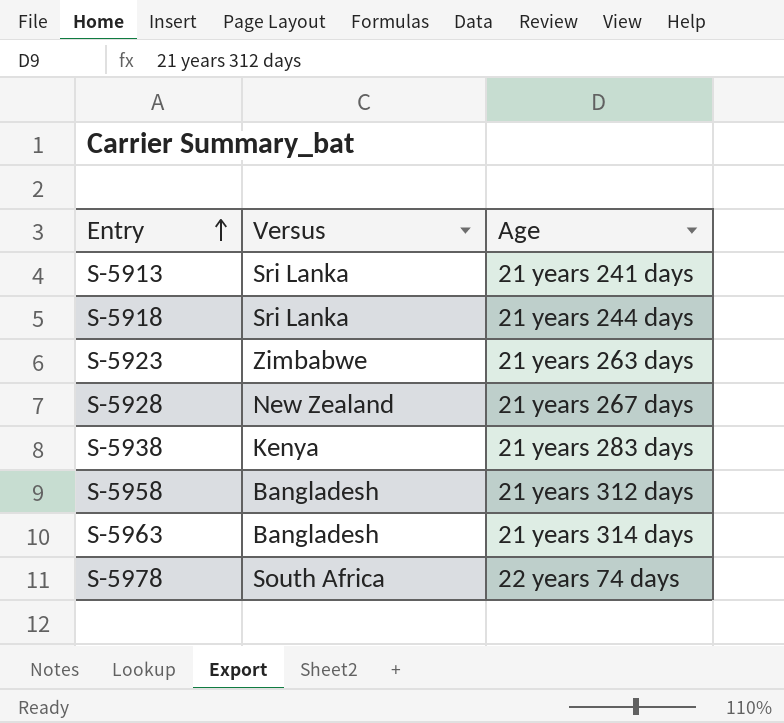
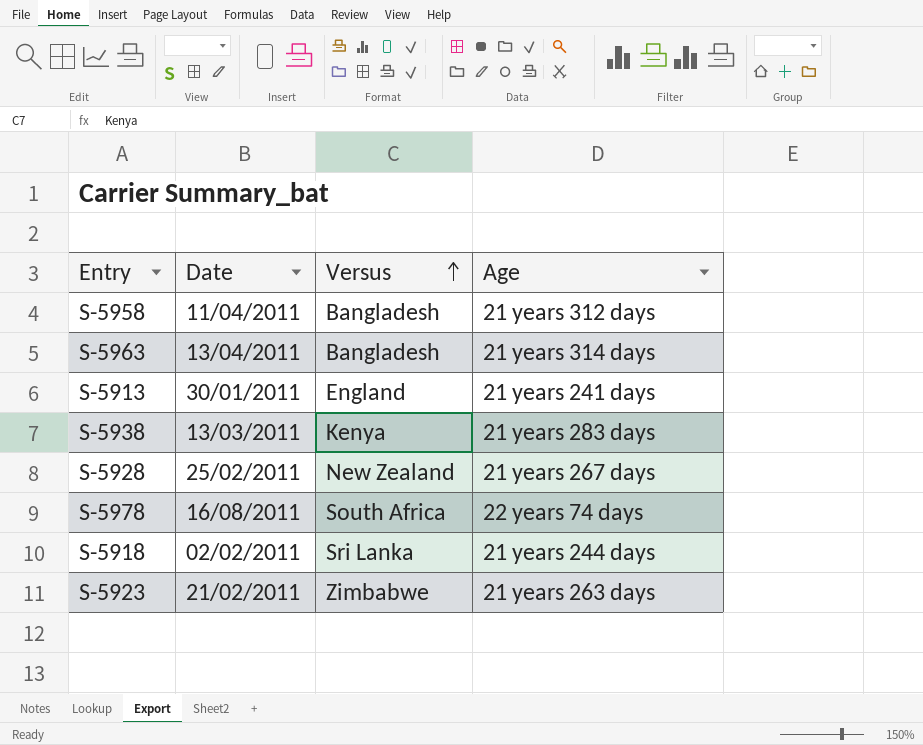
row order: Entry ascending -> Versus ascending
column Date | position: none -> 2
S-5913 | Versus: Sri Lanka -> England

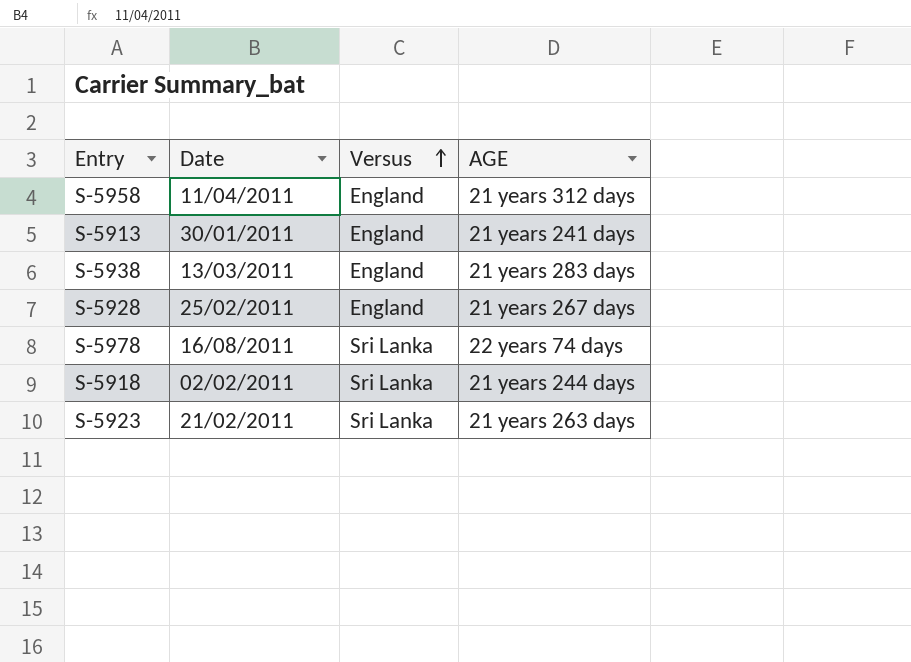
column name: Age -> AGE
row S-5963: 13/04/2011 | Bangladesh | 21 years 314 days -> none
S-5958 | Versus: Bangladesh -> England
S-5938 | Versus: Kenya -> England
S-5928 | Versus: New Zealand -> England
S-5978 | Versus: South Africa -> Sri Lanka
S-5923 | Versus: Zimbabwe -> Sri Lanka

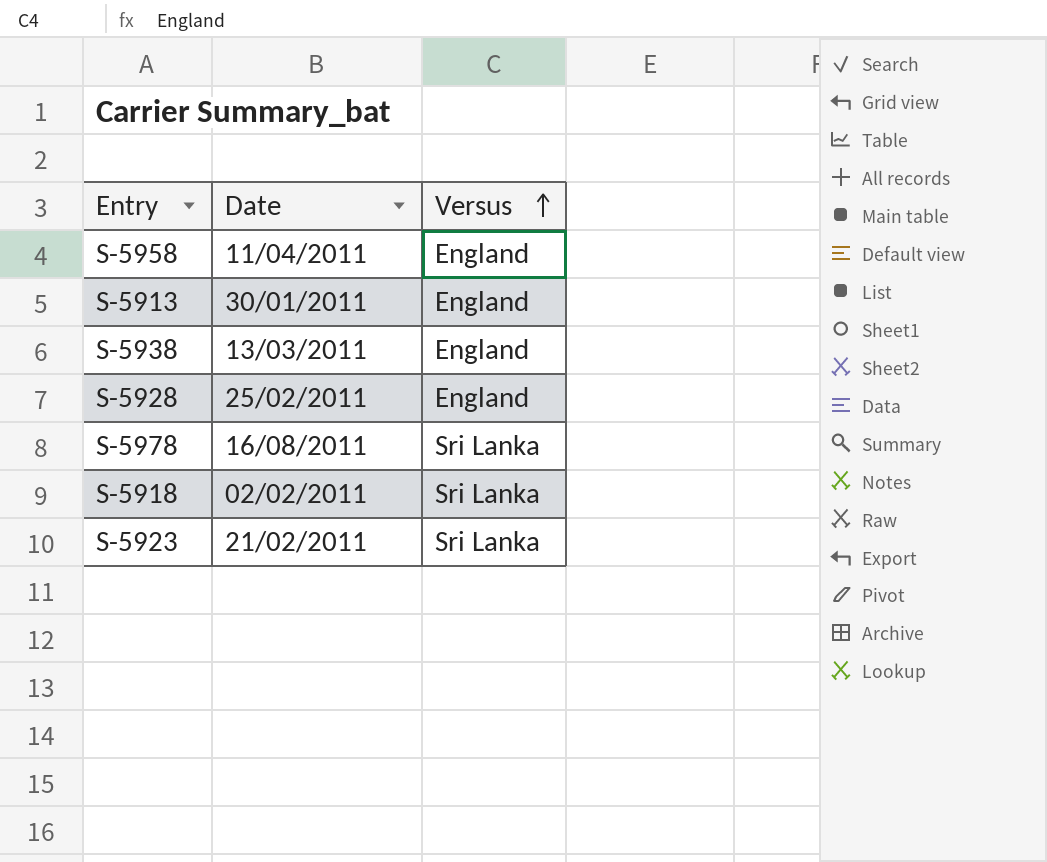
column AGE | position: 4 -> none

